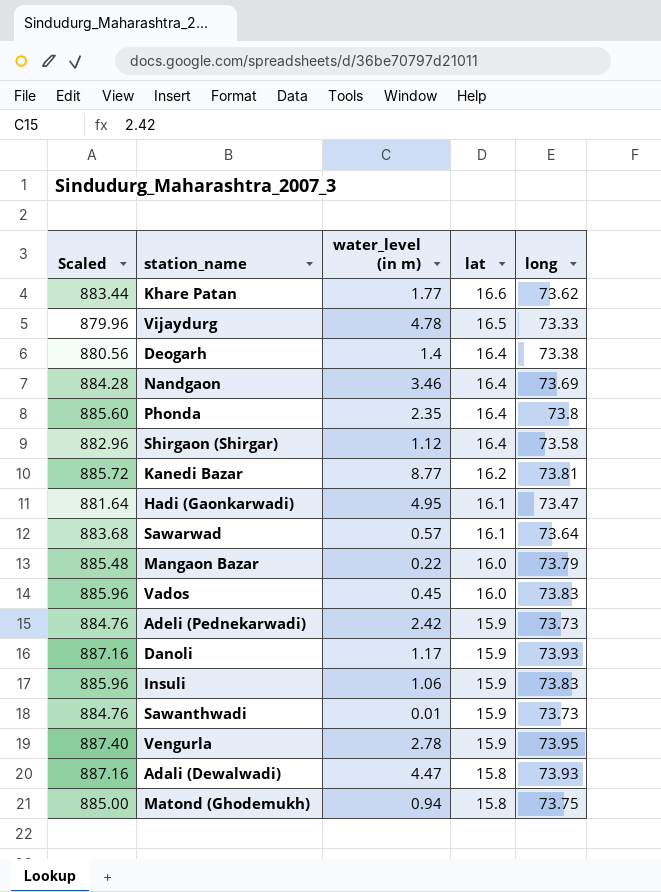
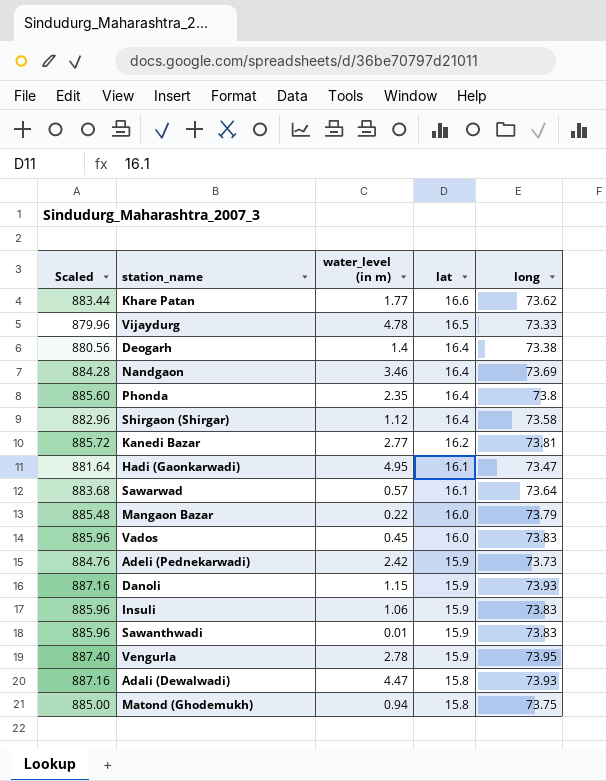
Kanedi Bazar | water_level (in m): 8.77 -> 2.77
Danoli | water_level (in m): 1.17 -> 1.15
Sawanthwadi | Scaled: 884.76 -> 885.96
Sawanthwadi | long: 73.73 -> 73.83

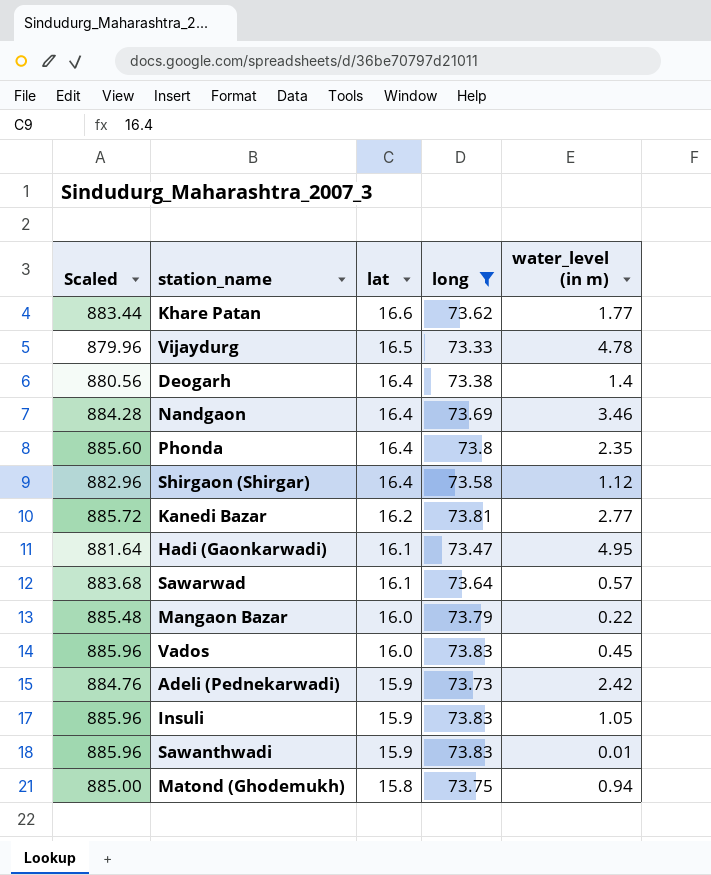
filter: none -> long <= 73.83
column water_level (in m) | position: 3 -> 5
Insuli | water_level (in m): 1.06 -> 1.05

